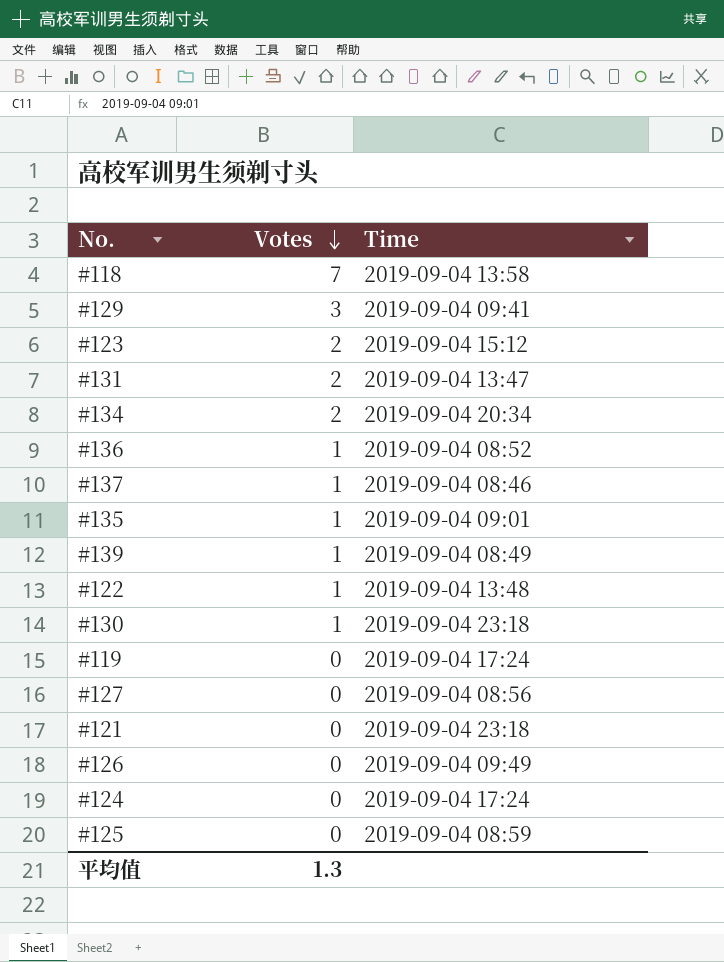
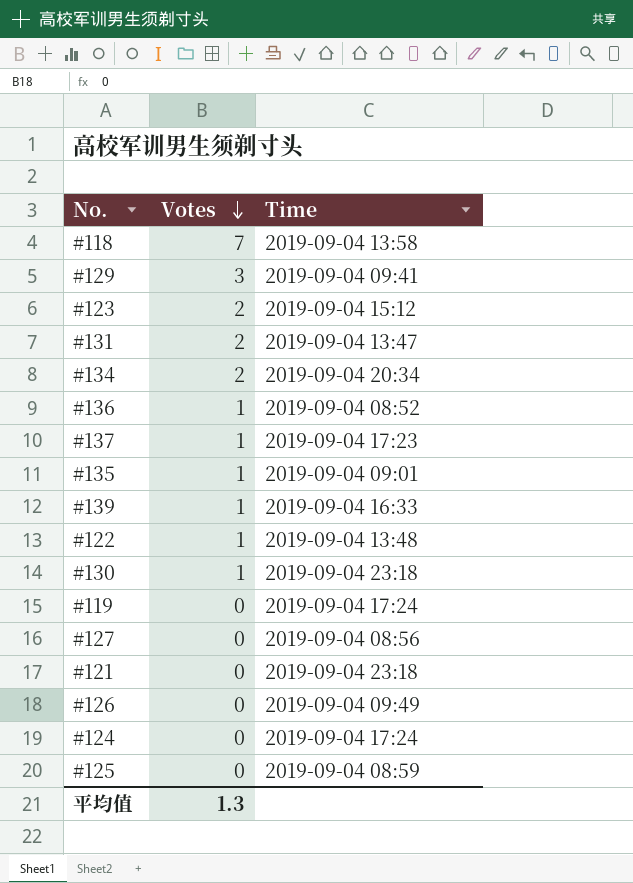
#137 | Time: 2019-09-04 08:46 -> 2019-09-04 17:23
#139 | Time: 2019-09-04 08:49 -> 2019-09-04 16:33

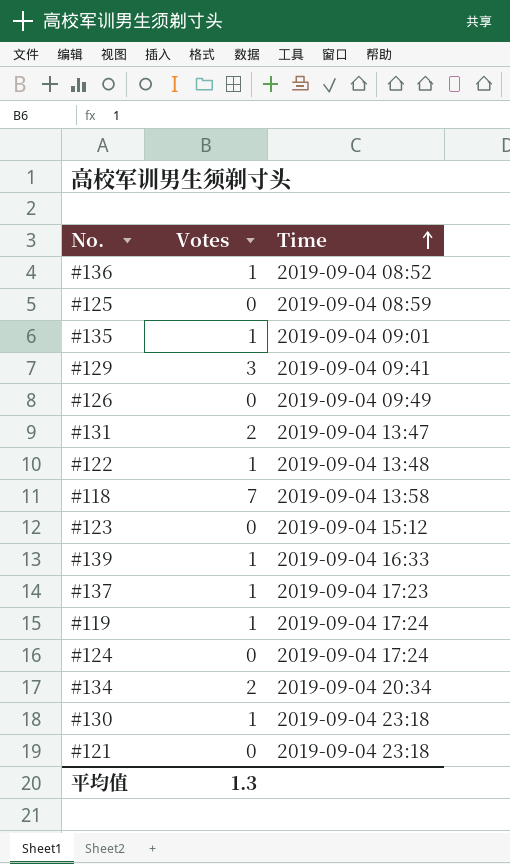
row order: Votes descending -> Time ascending
row #127: 0 | 2019-09-04 08:56 -> none
#123 | Votes: 2 -> 0
#119 | Votes: 0 -> 1

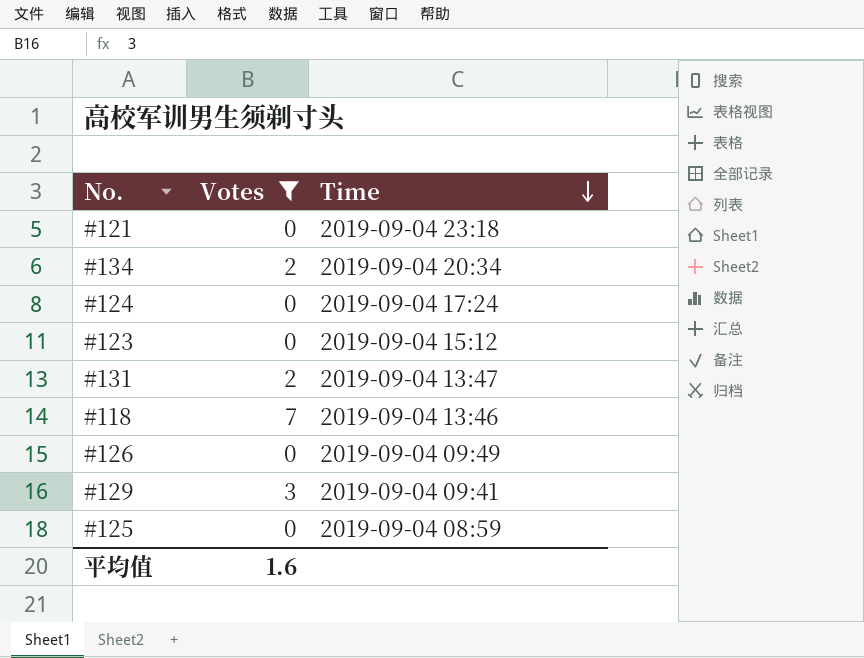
filter: none -> Votes != 1
row order: Time ascending -> Time descending
#118 | Time: 2019-09-04 13:58 -> 2019-09-04 13:46
平均值 | Votes: 1.3 -> 1.6

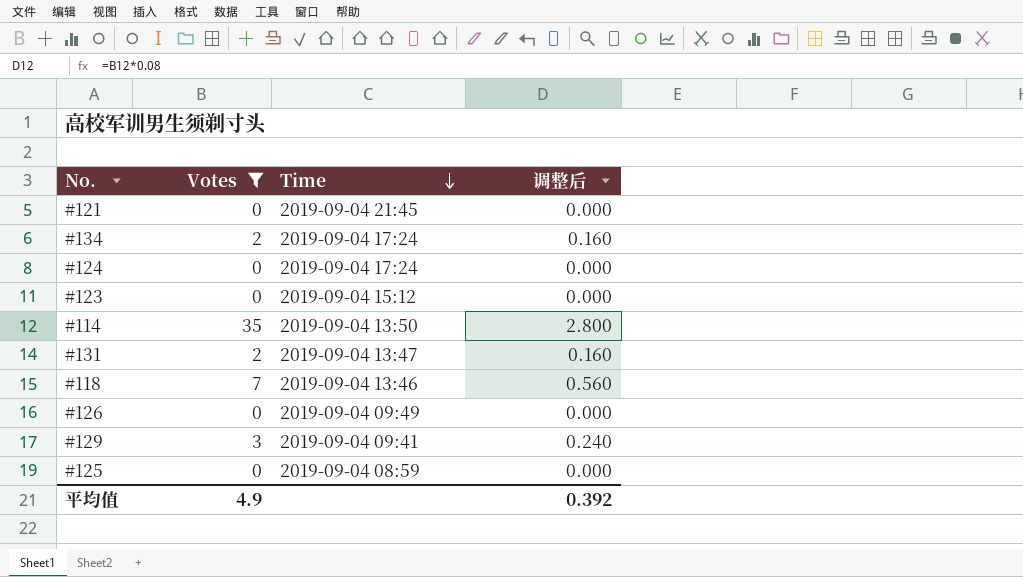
column 调整后 | formula: none -> [Votes] * 0.08
#121 | Time: 2019-09-04 23:18 -> 2019-09-04 21:45
#134 | Time: 2019-09-04 20:34 -> 2019-09-04 17:24
row #114: none -> 35 | 2019-09-04 13:50 | 2.800
平均值 | Votes: 1.6 -> 4.9

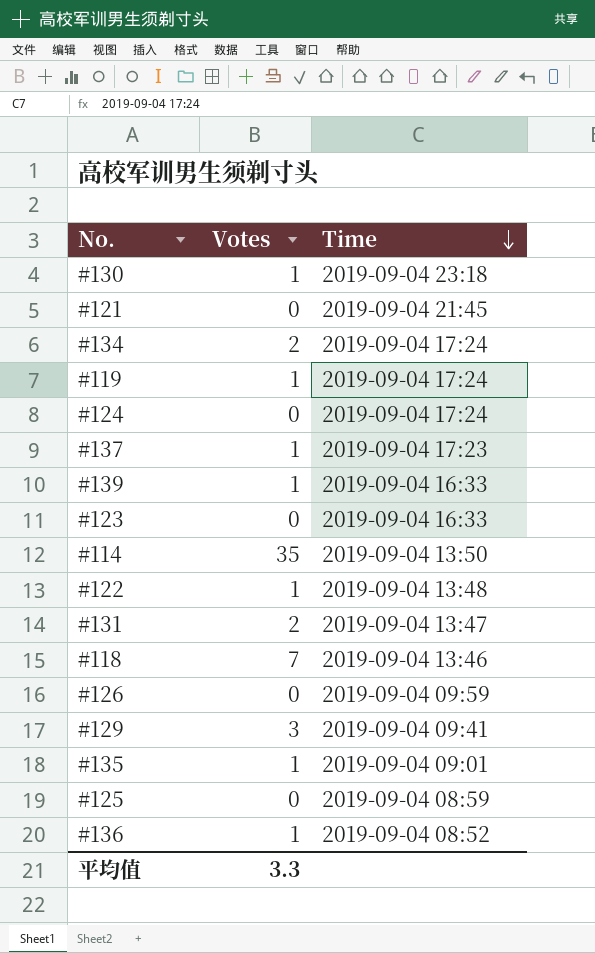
filter: Votes != 1 -> none
column 调整后 | formula: [Votes] * 0.08 -> none
#123 | Time: 2019-09-04 15:12 -> 2019-09-04 16:33
#126 | Time: 2019-09-04 09:49 -> 2019-09-04 09:59
平均值 | Votes: 4.9 -> 3.3

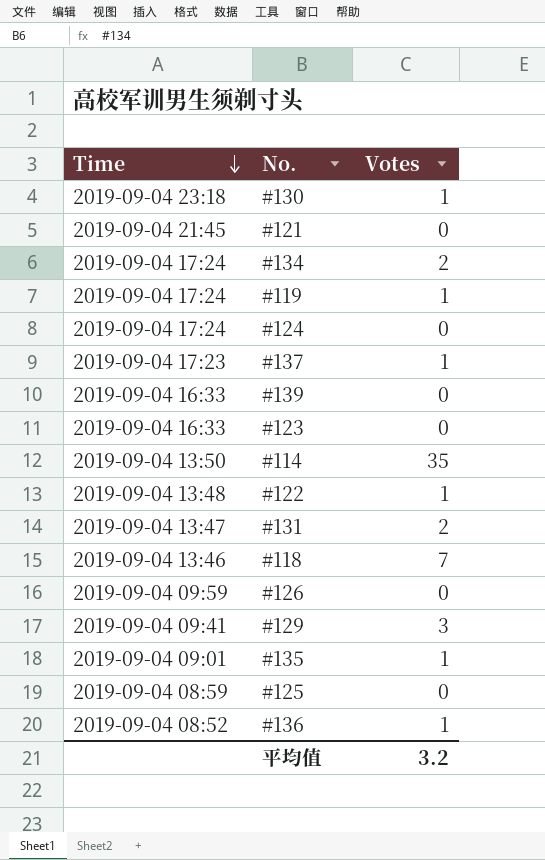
column Time | position: 3 -> 1
#139 | Votes: 1 -> 0
平均值 | Votes: 3.3 -> 3.2

